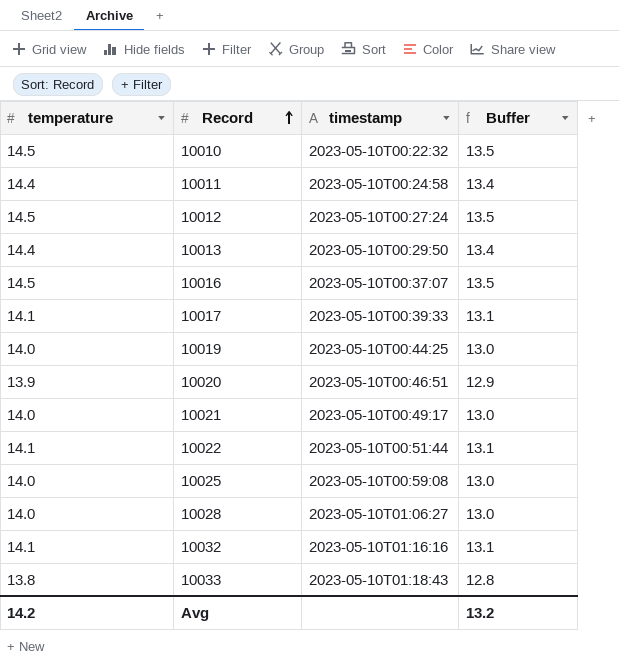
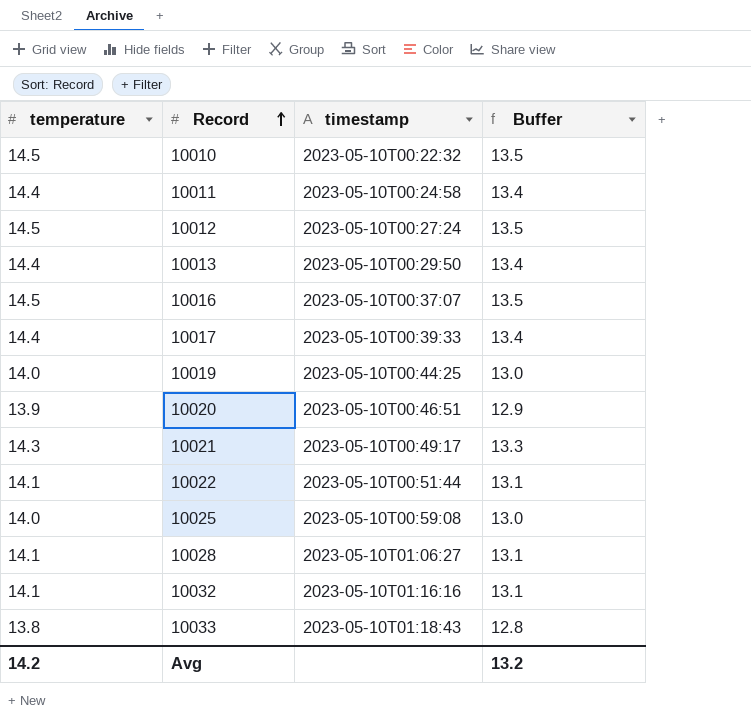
10017 | temperature: 14.1 -> 14.4
10017 | Buffer: 13.1 -> 13.4
10021 | temperature: 14.0 -> 14.3
10021 | Buffer: 13.0 -> 13.3
10028 | temperature: 14.0 -> 14.1
10028 | Buffer: 13.0 -> 13.1

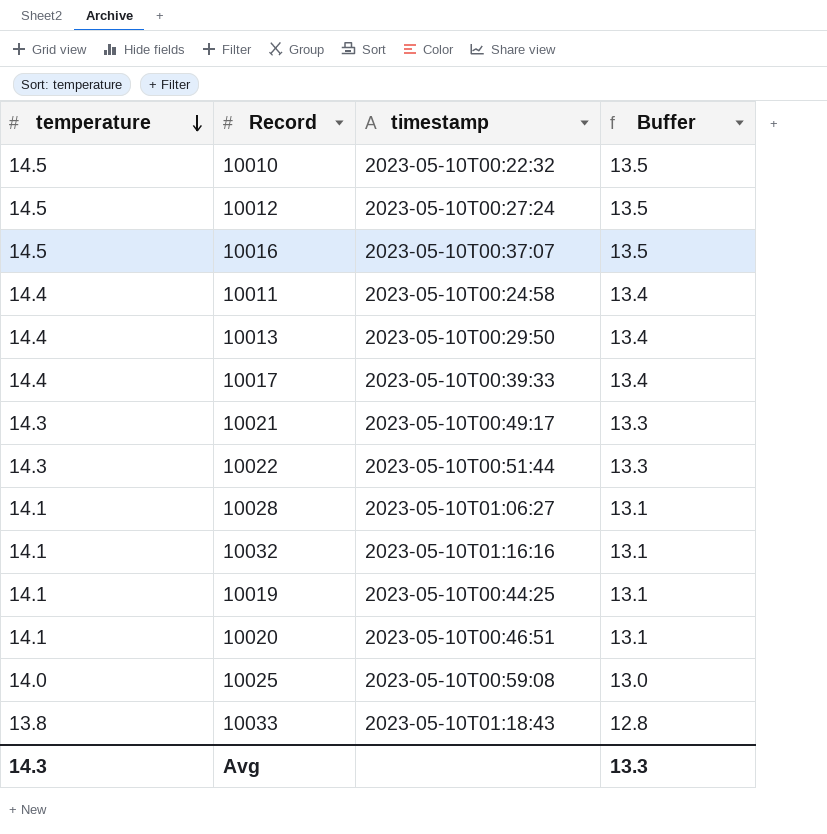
row order: Record ascending -> temperature descending
10022 | temperature: 14.1 -> 14.3
10022 | Buffer: 13.1 -> 13.3
10019 | temperature: 14.0 -> 14.1
10019 | Buffer: 13.0 -> 13.1
10020 | temperature: 13.9 -> 14.1
10020 | Buffer: 12.9 -> 13.1
Avg | temperature: 14.2 -> 14.3
Avg | Buffer: 13.2 -> 13.3

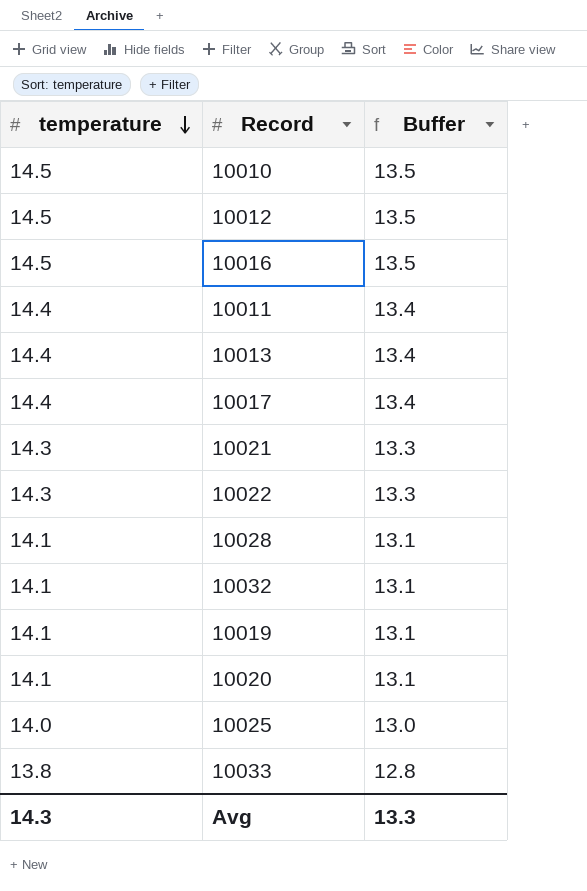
column timestamp | position: 3 -> none

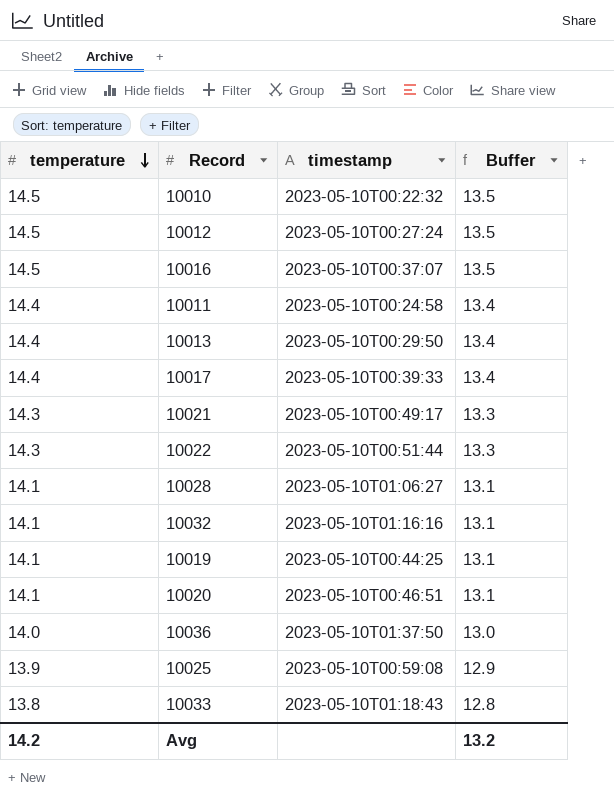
column timestamp | position: none -> 3
row 10036: none -> 14.0 | 2023-05-10T01:37:50 | 13.0
10025 | temperature: 14.0 -> 13.9
10025 | Buffer: 13.0 -> 12.9
Avg | temperature: 14.3 -> 14.2
Avg | Buffer: 13.3 -> 13.2

